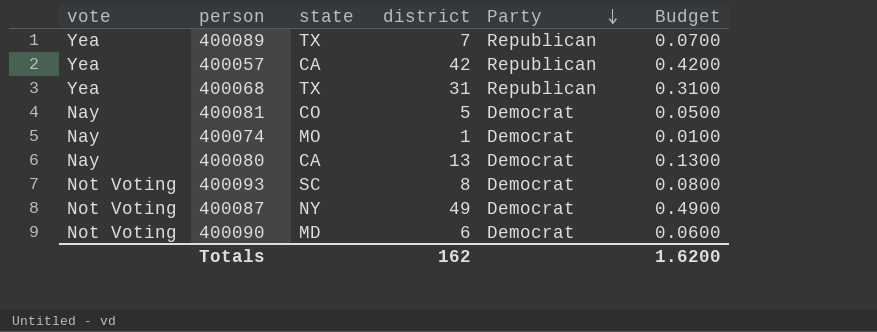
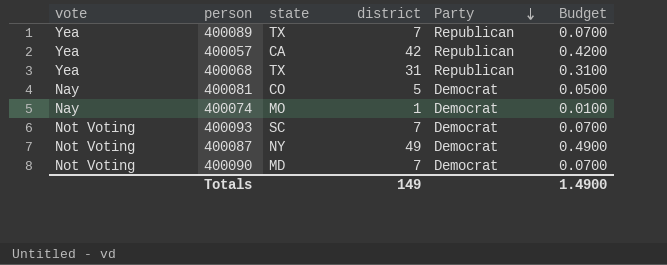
row 400080: Nay | CA | 13 | Democrat | 0.1300 -> none
400093 | district: 8 -> 7
400093 | Budget: 0.0800 -> 0.0700
400090 | district: 6 -> 7
400090 | Budget: 0.0600 -> 0.0700
Totals | district: 162 -> 149
Totals | Budget: 1.6200 -> 1.4900

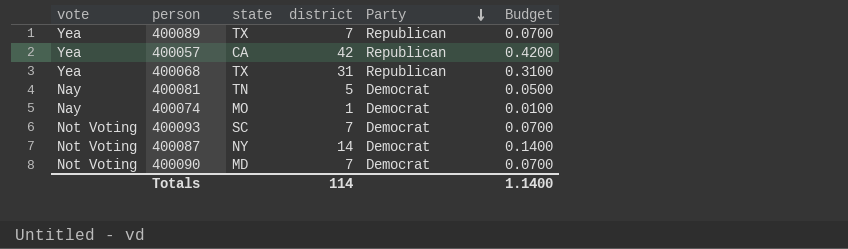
400081 | state: CO -> TN
400087 | district: 49 -> 14
400087 | Budget: 0.4900 -> 0.1400
Totals | district: 149 -> 114
Totals | Budget: 1.4900 -> 1.1400

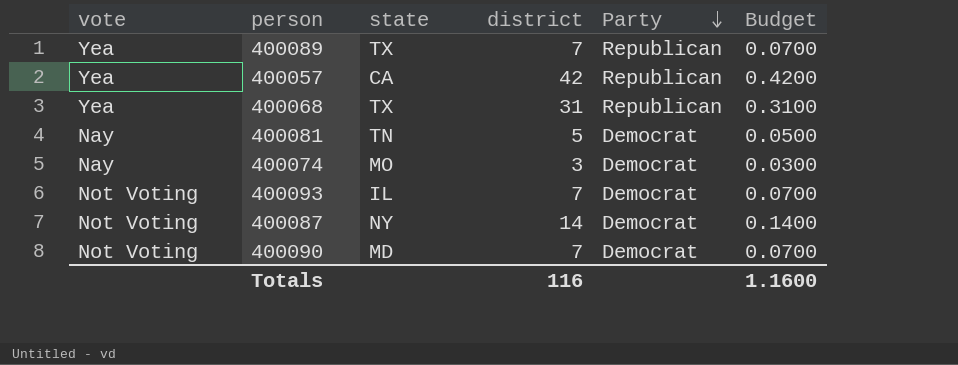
400074 | district: 1 -> 3
400074 | Budget: 0.0100 -> 0.0300
400093 | state: SC -> IL
Totals | district: 114 -> 116
Totals | Budget: 1.1400 -> 1.1600

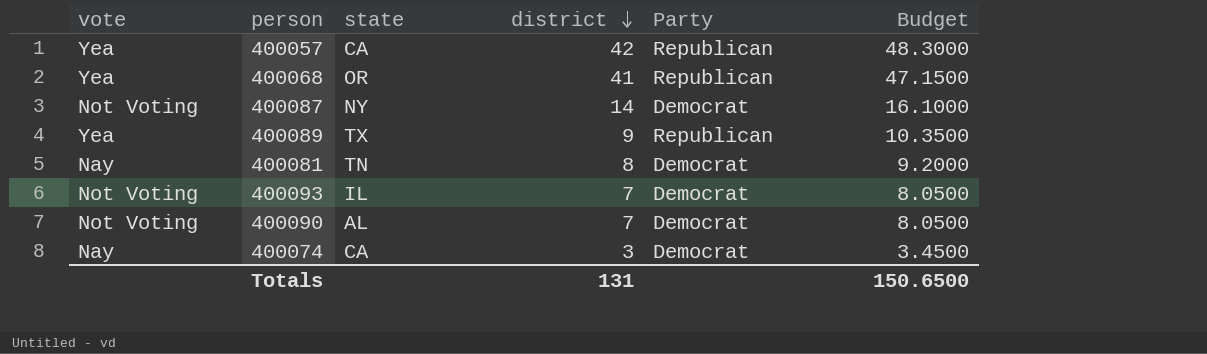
row order: Party descending -> district descending
column Budget | formula: [district] * 0.01 -> [district] * 1.15
400068 | state: TX -> OR
400068 | district: 31 -> 41
400089 | district: 7 -> 9
400081 | district: 5 -> 8
400090 | state: MD -> AL
400074 | state: MO -> CA
Totals | district: 116 -> 131
Totals | Budget: 1.1600 -> 150.6500

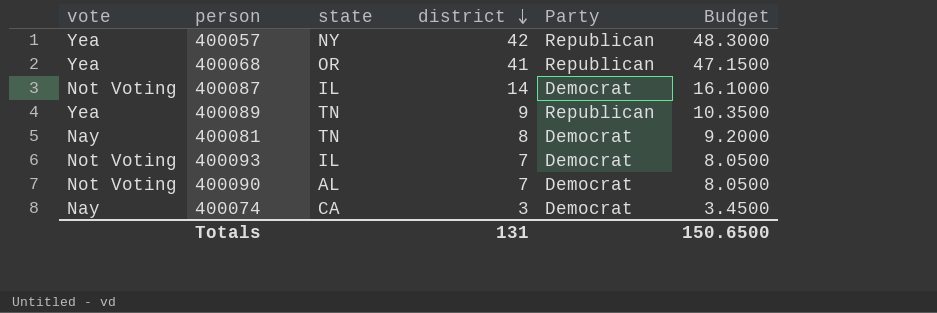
400057 | state: CA -> NY
400087 | state: NY -> IL
400089 | state: TX -> TN

